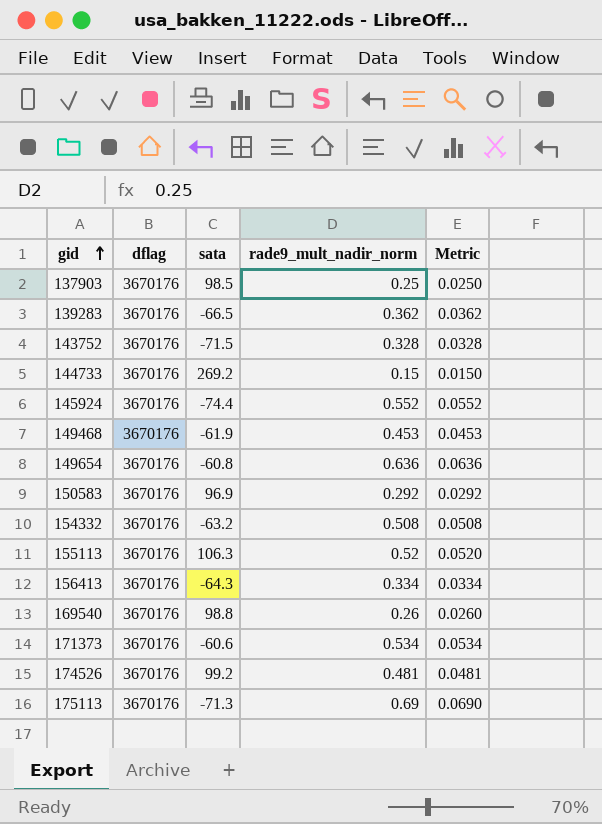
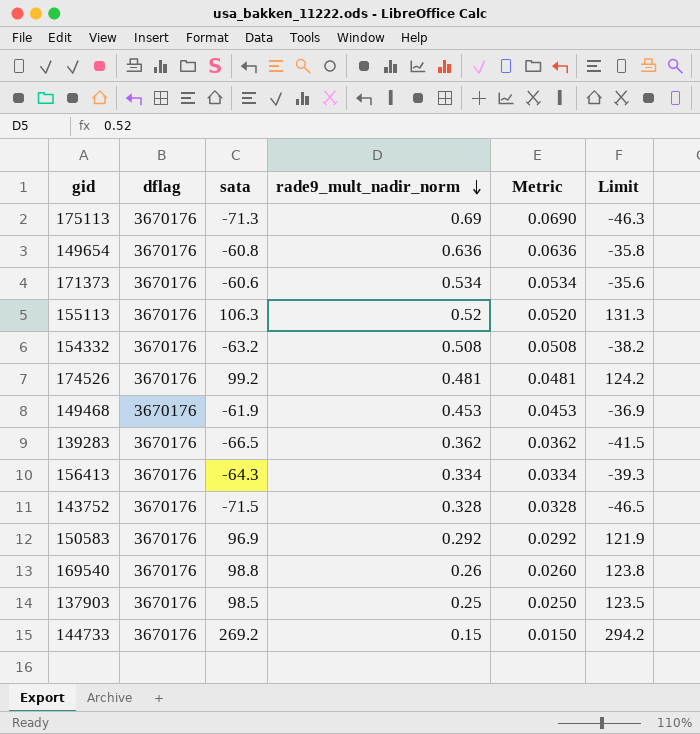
row order: gid ascending -> rade9_mult_nadir_norm descending
column Limit | formula: none -> [sata] + 25
row 145924: 3670176 | -74.4 | 0.552 | 0.0552 -> none

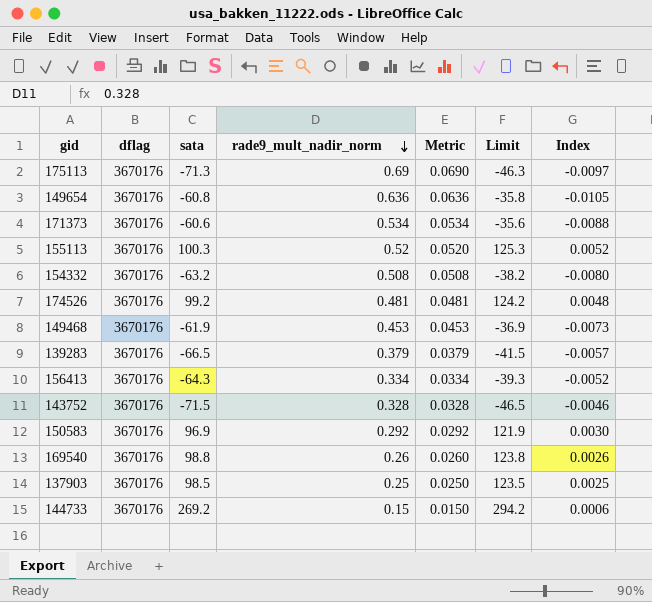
column Index | formula: none -> [rade9_mult_nadir_norm] / [sata]
155113 | sata: 106.3 -> 100.3
155113 | Limit: 131.3 -> 125.3
139283 | rade9_mult_nadir_norm: 0.362 -> 0.379
139283 | Metric: 0.0362 -> 0.0379

